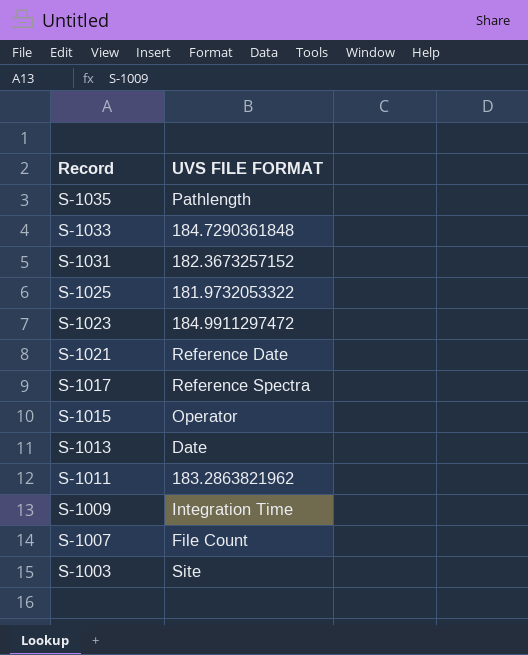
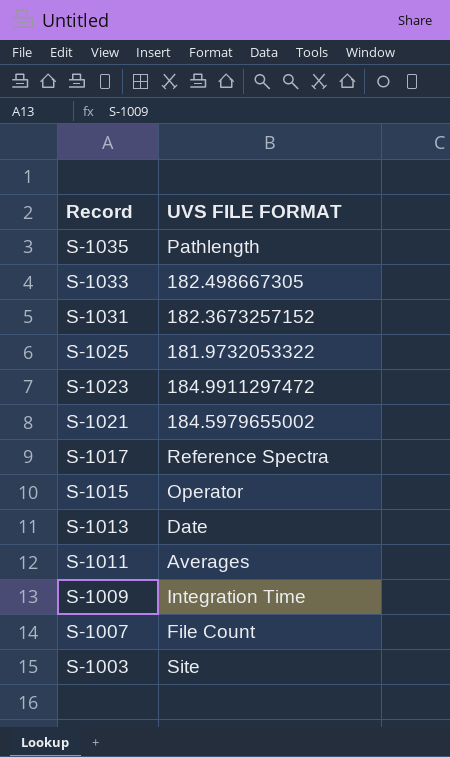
S-1033 | UVS FILE FORMAT: 184.7290361848 -> 182.498667305
S-1021 | UVS FILE FORMAT: Reference Date -> 184.5979655002
S-1011 | UVS FILE FORMAT: 183.2863821962 -> Averages

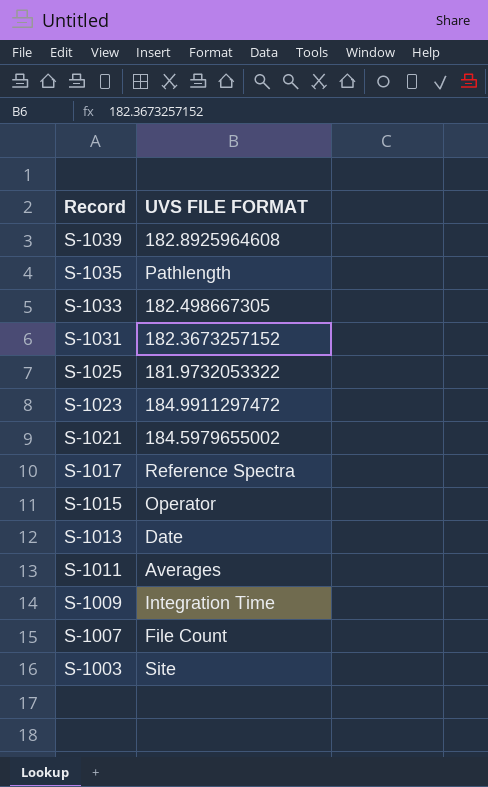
row S-1039: none -> 182.8925964608

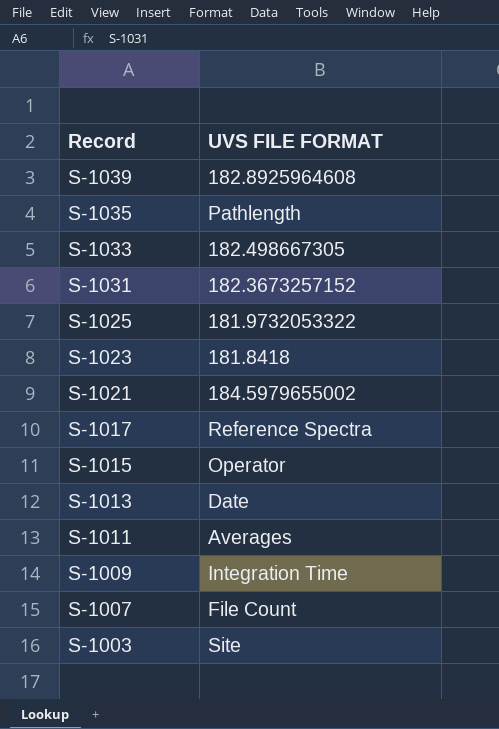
S-1023 | UVS FILE FORMAT: 184.9911297472 -> 181.8418

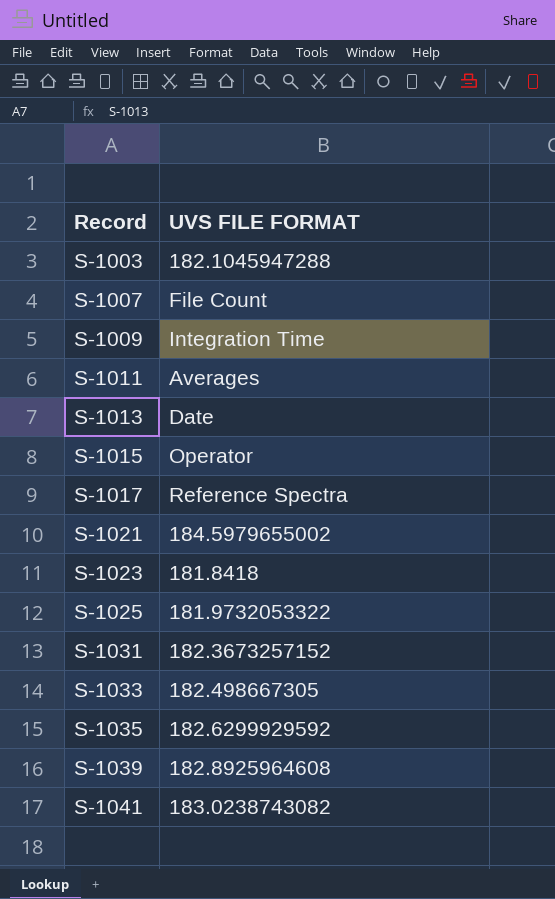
row order: Record descending -> Record ascending
S-1003 | UVS FILE FORMAT: Site -> 182.1045947288
S-1035 | UVS FILE FORMAT: Pathlength -> 182.6299929592
row S-1041: none -> 183.0238743082

